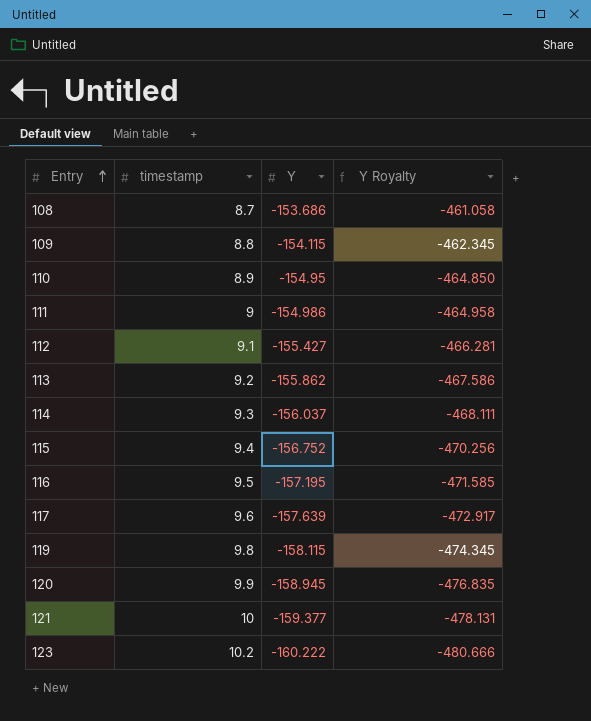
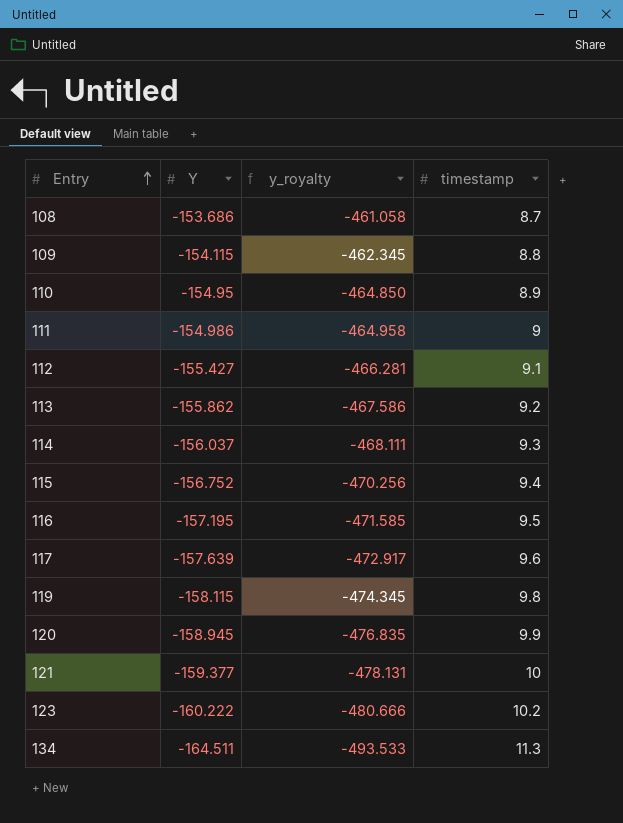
column name: Y Royalty -> y_royalty
column timestamp | position: 2 -> 4
row 134: none -> -164.511 | -493.533 | 11.3

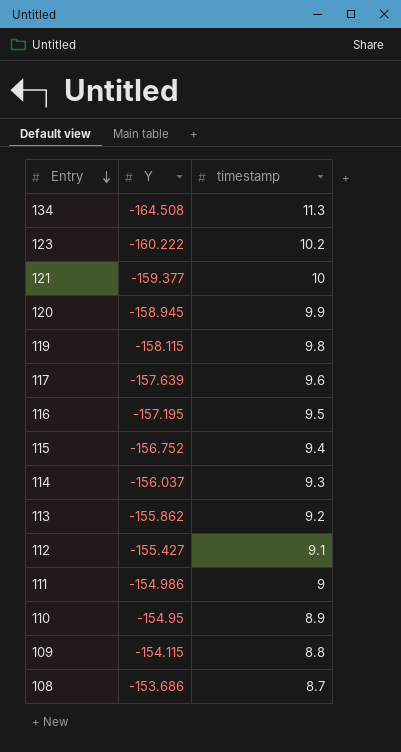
row order: Entry ascending -> Entry descending
column y_royalty | formula: [Y] * 3 -> none
134 | Y: -164.511 -> -164.508

